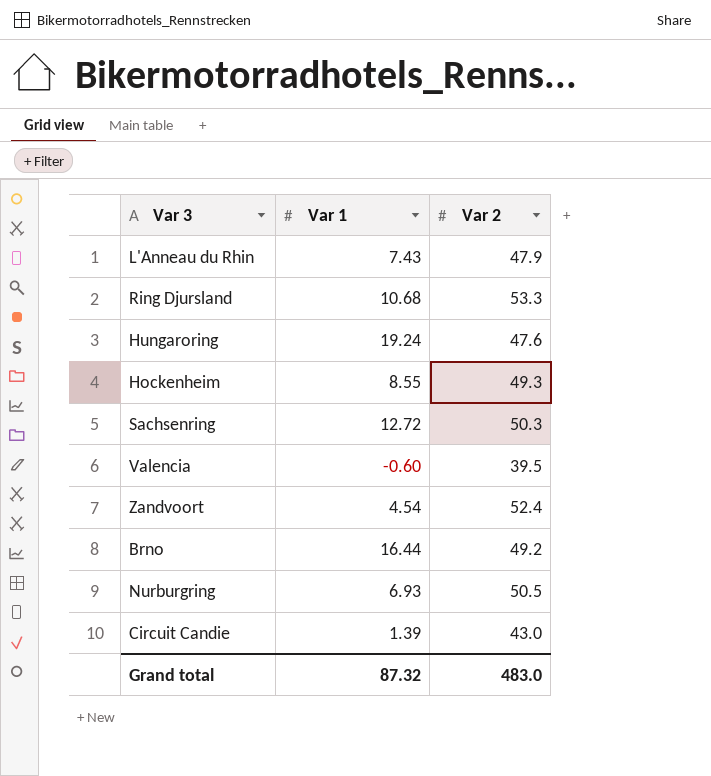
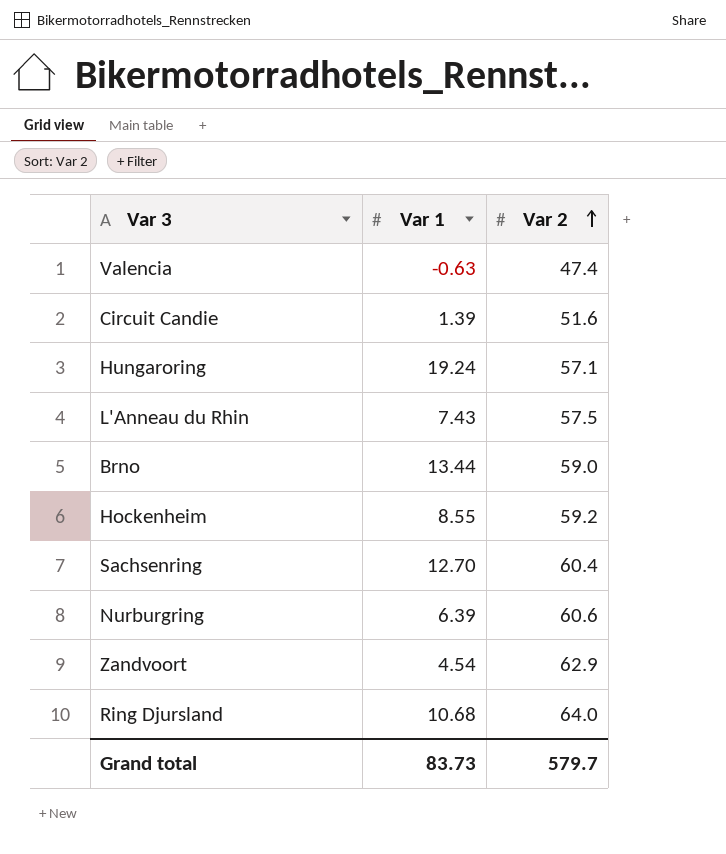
row order: none -> Var 2 ascending
Valencia | Var 1: -0.60 -> -0.63
Valencia | Var 2: 39.5 -> 47.4
Circuit Candie | Var 2: 43.0 -> 51.6
Hungaroring | Var 2: 47.6 -> 57.1
L'Anneau du Rhin | Var 2: 47.9 -> 57.5
Brno | Var 1: 16.44 -> 13.44
Brno | Var 2: 49.2 -> 59.0
Hockenheim | Var 2: 49.3 -> 59.2
Sachsenring | Var 1: 12.72 -> 12.70
Sachsenring | Var 2: 50.3 -> 60.4
Nurburgring | Var 1: 6.93 -> 6.39
Nurburgring | Var 2: 50.5 -> 60.6
Zandvoort | Var 2: 52.4 -> 62.9
Ring Djursland | Var 2: 53.3 -> 64.0
Grand total | Var 1: 87.32 -> 83.73
Grand total | Var 2: 483.0 -> 579.7

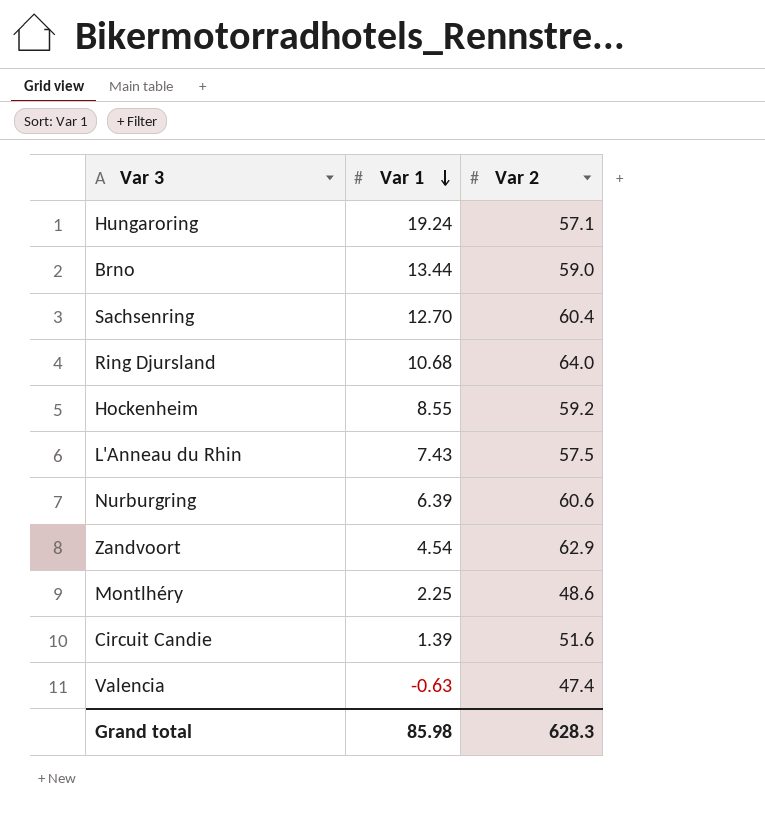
row order: Var 2 ascending -> Var 1 descending
row Montlhéry: none -> 2.25 | 48.6
Grand total | Var 1: 83.73 -> 85.98
Grand total | Var 2: 579.7 -> 628.3

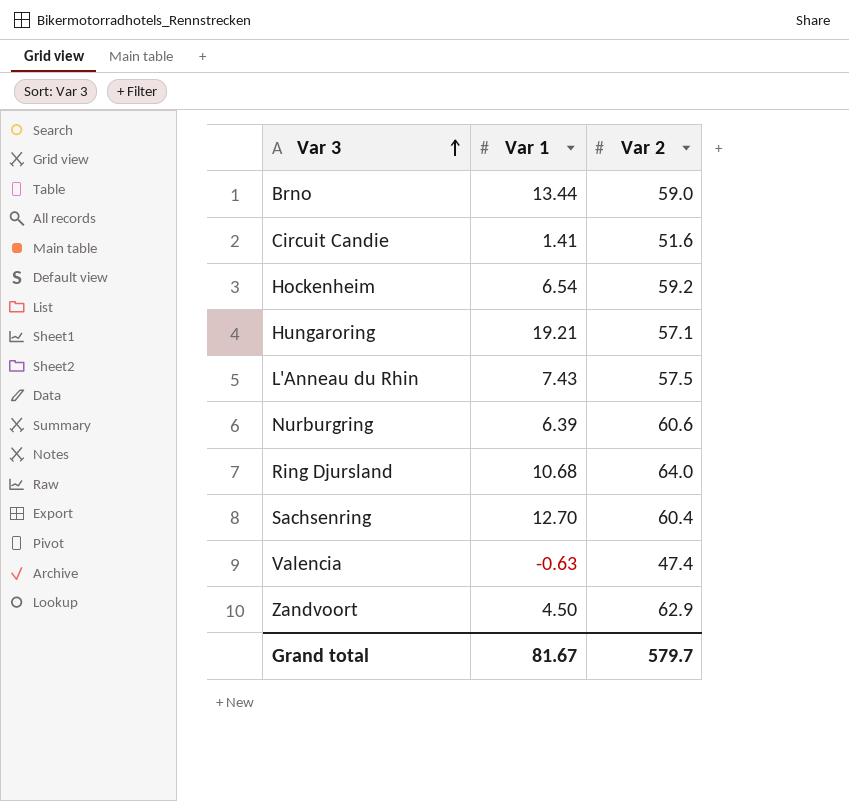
row order: Var 1 descending -> Var 3 ascending
row Montlhéry: 2.25 | 48.6 -> none
Circuit Candie | Var 1: 1.39 -> 1.41
Hockenheim | Var 1: 8.55 -> 6.54
Hungaroring | Var 1: 19.24 -> 19.21
Zandvoort | Var 1: 4.54 -> 4.50
Grand total | Var 1: 85.98 -> 81.67
Grand total | Var 2: 628.3 -> 579.7

